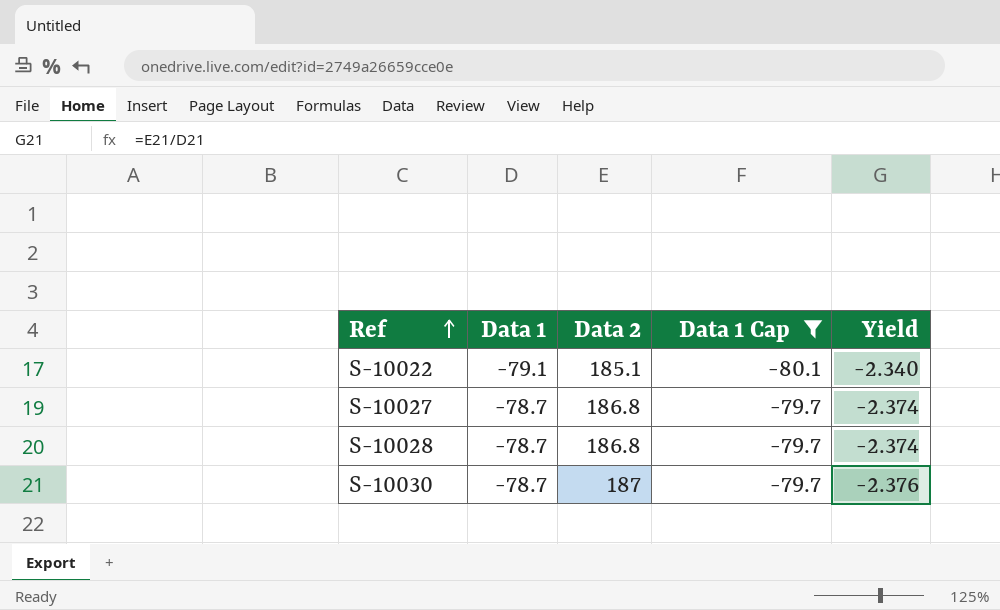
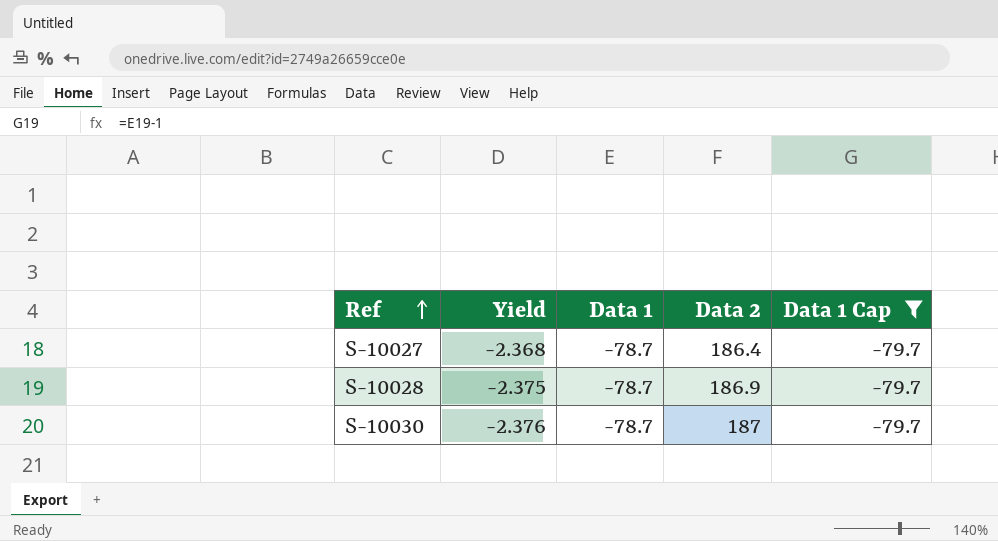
column Yield | position: 5 -> 2
row S-10022: -79.1 | 185.1 | -80.1 | -2.340 -> none
S-10027 | Yield: -2.374 -> -2.368
S-10027 | Data 2: 186.8 -> 186.4
S-10028 | Yield: -2.374 -> -2.375
S-10028 | Data 2: 186.8 -> 186.9

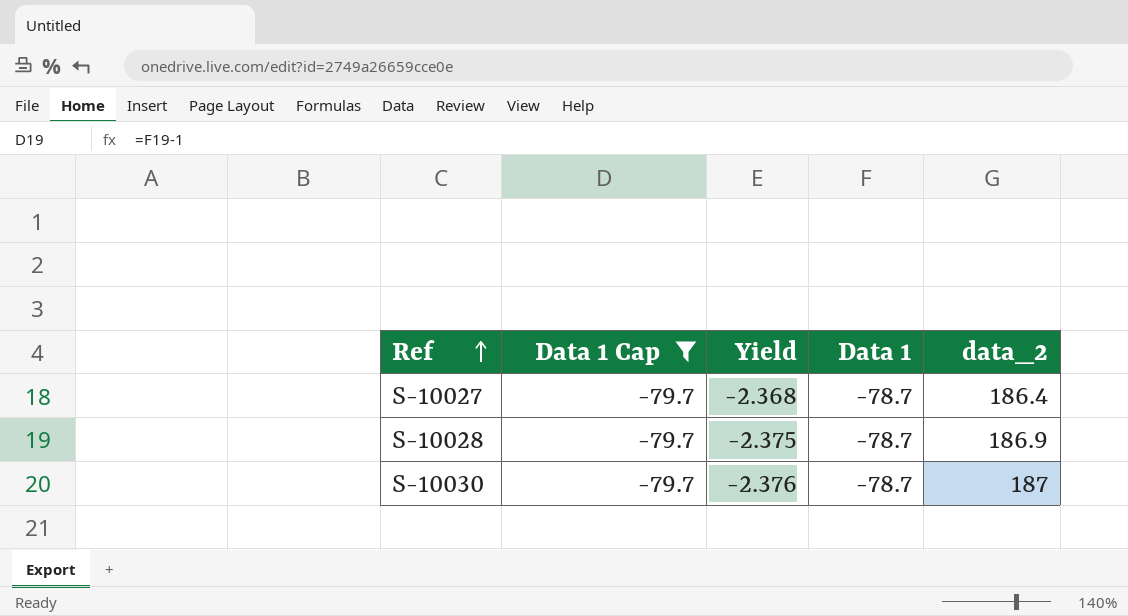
column Data 1 Cap | position: 5 -> 2
column name: Data 2 -> data_2

